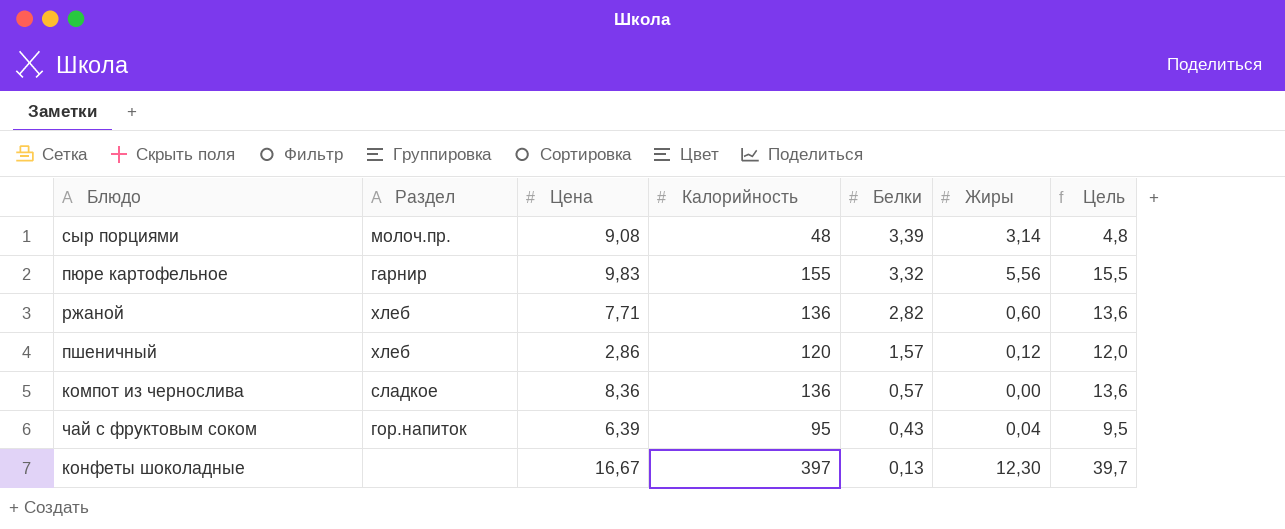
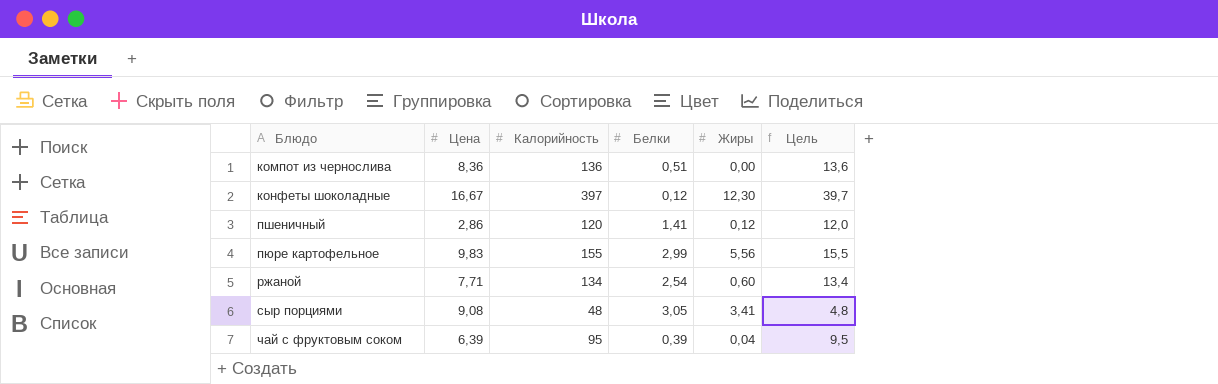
row order: Белки descending -> Блюдо ascending
column Раздел | position: 2 -> none
компот из чернослива | Белки: 0,57 -> 0,51
конфеты шоколадные | Белки: 0,13 -> 0,12
пшеничный | Белки: 1,57 -> 1,41
пюре картофельное | Белки: 3,32 -> 2,99
ржаной | Калорийность: 136 -> 134
ржаной | Белки: 2,82 -> 2,54
ржаной | Цель: 13,6 -> 13,4
сыр порциями | Белки: 3,39 -> 3,05
сыр порциями | Жиры: 3,14 -> 3,41
чай с фруктовым соком | Белки: 0,43 -> 0,39

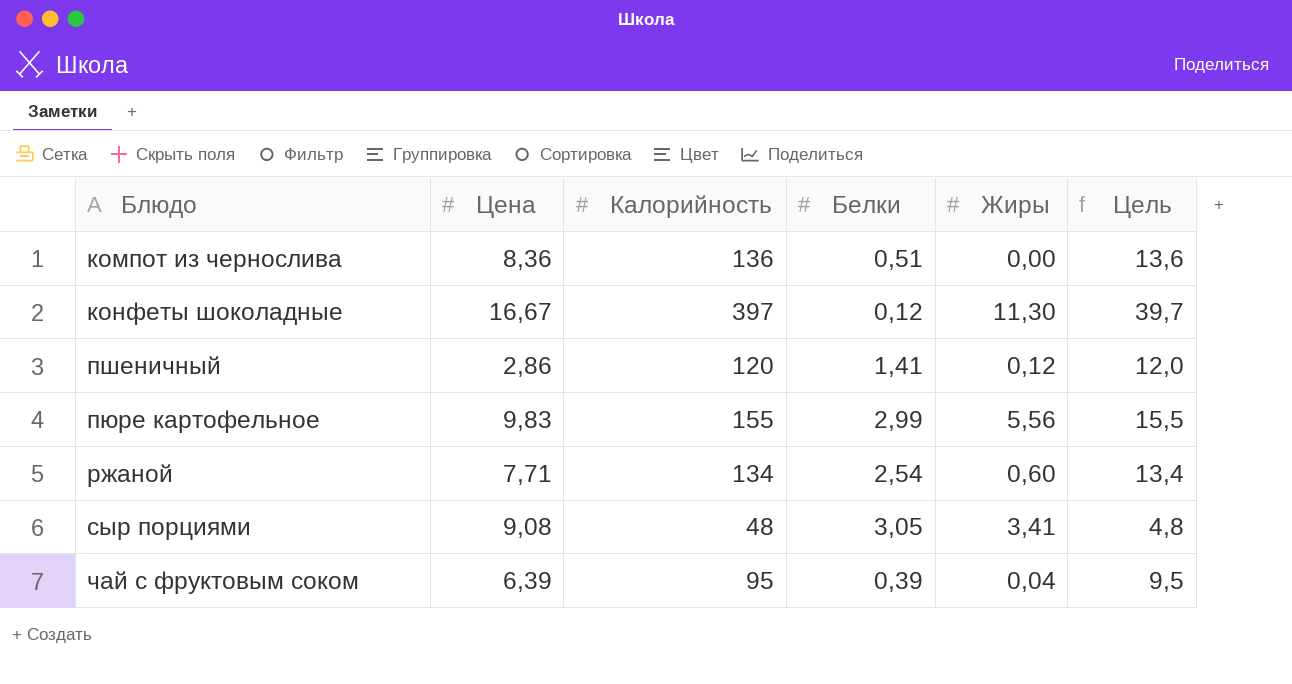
конфеты шоколадные | Жиры: 12,30 -> 11,30

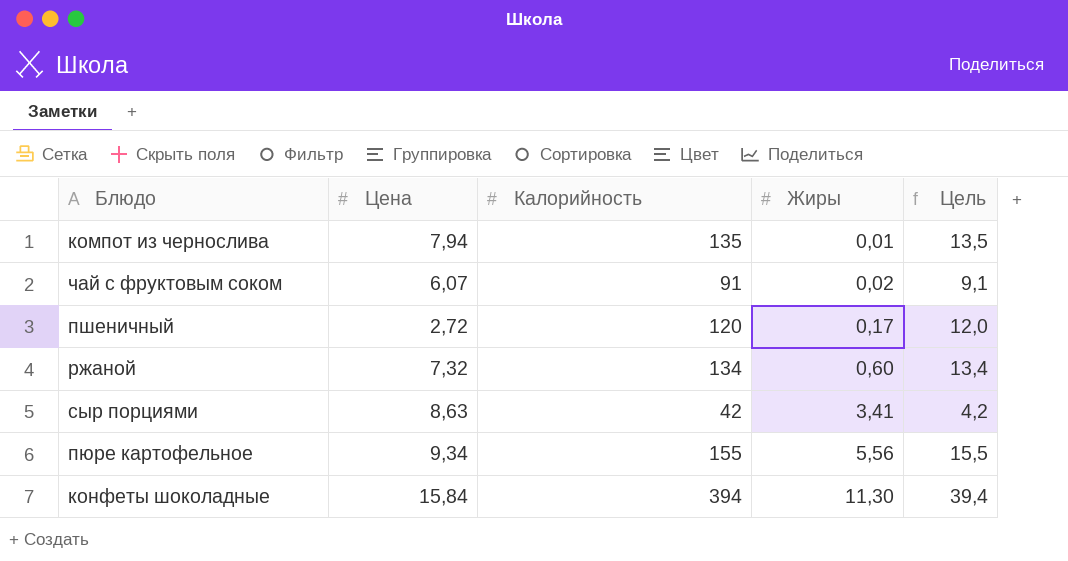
row order: Блюдо ascending -> Жиры ascending
column Белки | position: 4 -> none
компот из чернослива | Цена: 8,36 -> 7,94
компот из чернослива | Калорийность: 136 -> 135
компот из чернослива | Жиры: 0,00 -> 0,01
компот из чернослива | Цель: 13,6 -> 13,5
чай с фруктовым соком | Цена: 6,39 -> 6,07
чай с фруктовым соком | Калорийность: 95 -> 91
чай с фруктовым соком | Жиры: 0,04 -> 0,02
чай с фруктовым соком | Цель: 9,5 -> 9,1
пшеничный | Цена: 2,86 -> 2,72
пшеничный | Жиры: 0,12 -> 0,17
ржаной | Цена: 7,71 -> 7,32
сыр порциями | Цена: 9,08 -> 8,63
сыр порциями | Калорийность: 48 -> 42
сыр порциями | Цель: 4,8 -> 4,2
пюре картофельное | Цена: 9,83 -> 9,34
конфеты шоколадные | Цена: 16,67 -> 15,84
конфеты шоколадные | Калорийность: 397 -> 394
конфеты шоколадные | Цель: 39,7 -> 39,4

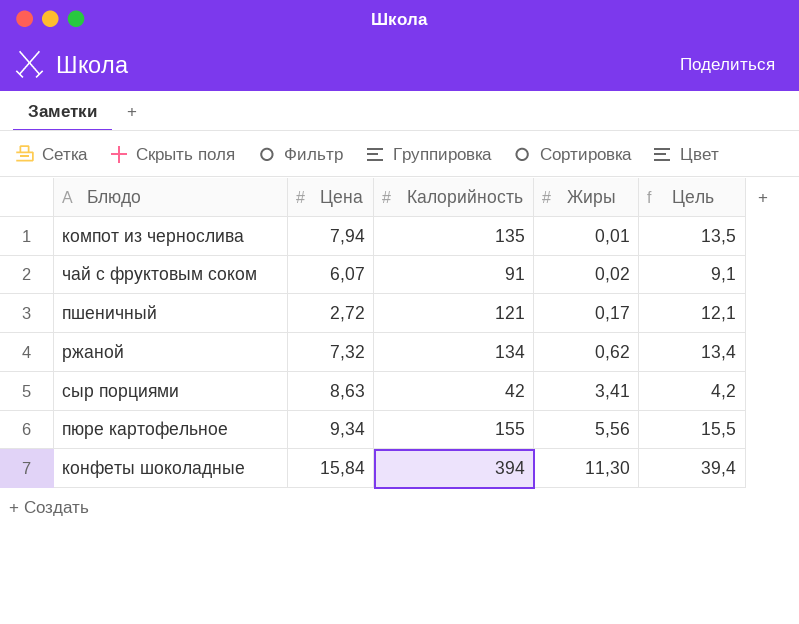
пшеничный | Калорийность: 120 -> 121
пшеничный | Цель: 12,0 -> 12,1
ржаной | Жиры: 0,60 -> 0,62

